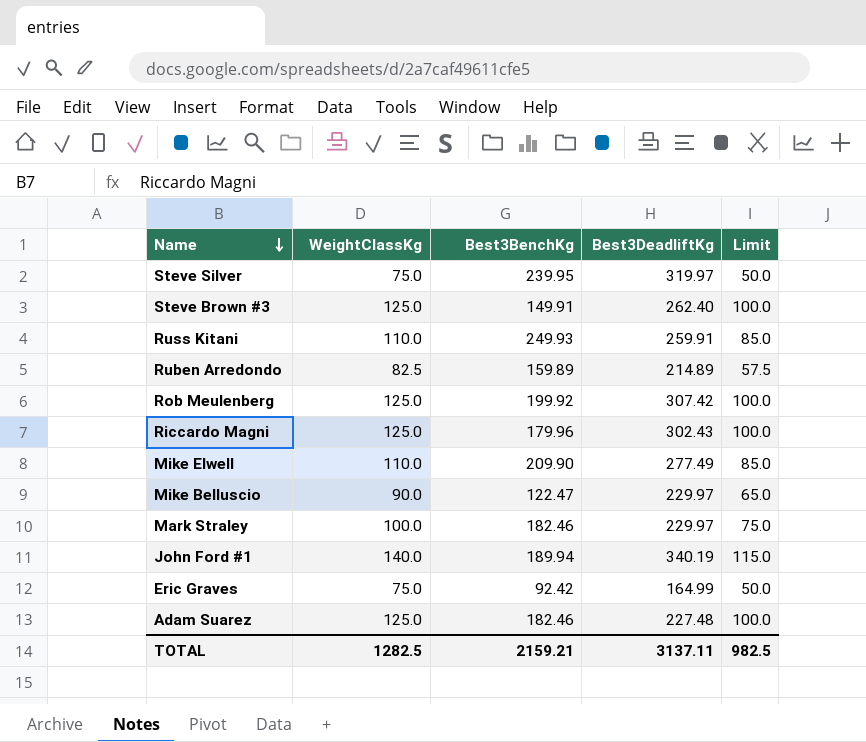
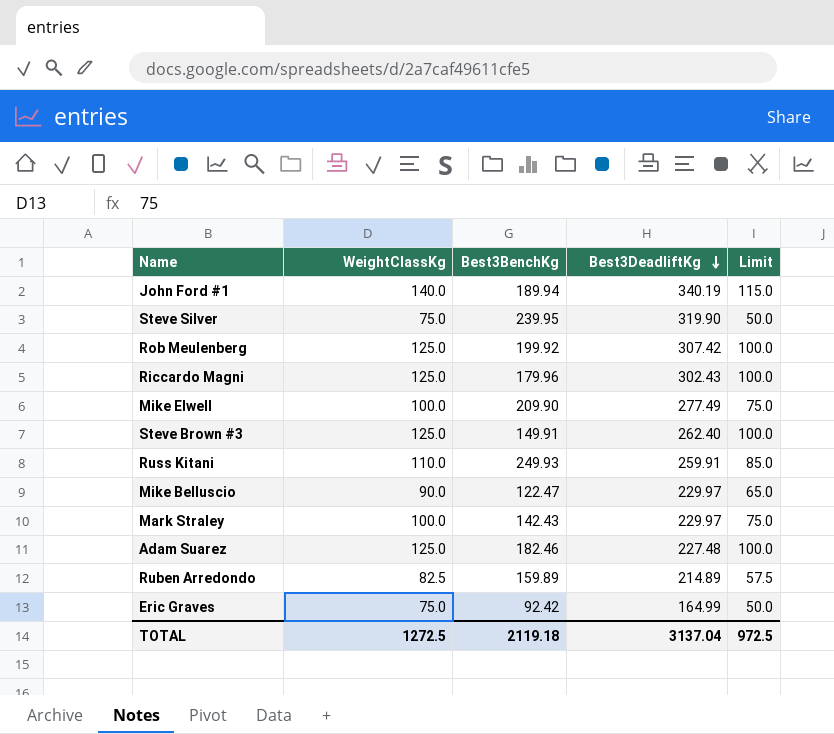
row order: Name descending -> Best3DeadliftKg descending
Steve Silver | Best3DeadliftKg: 319.97 -> 319.90
Mike Elwell | WeightClassKg: 110.0 -> 100.0
Mike Elwell | Limit: 85.0 -> 75.0
Mark Straley | Best3BenchKg: 182.46 -> 142.43
TOTAL | WeightClassKg: 1282.5 -> 1272.5
TOTAL | Best3BenchKg: 2159.21 -> 2119.18
TOTAL | Best3DeadliftKg: 3137.11 -> 3137.04
TOTAL | Limit: 982.5 -> 972.5

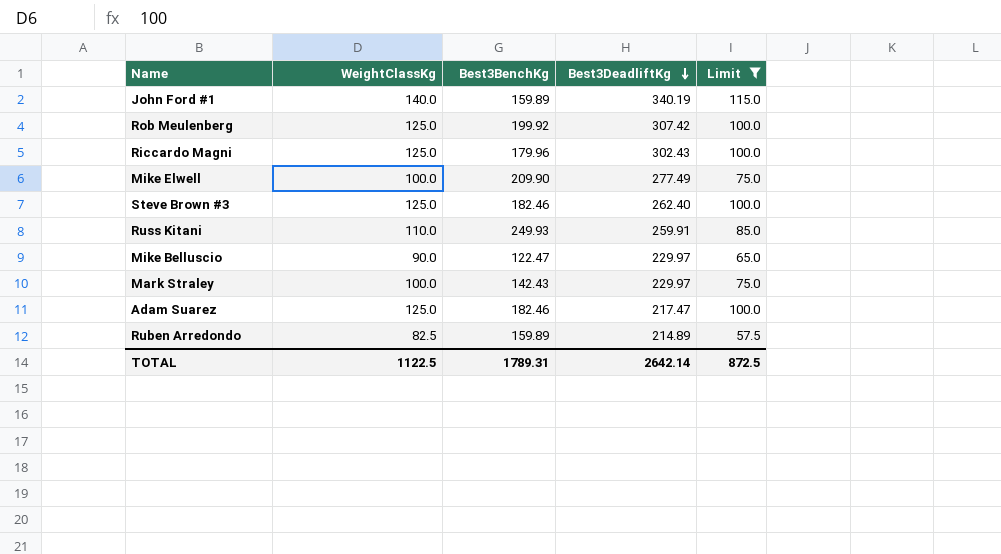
filter: none -> Limit != 50.0
John Ford #1 | Best3BenchKg: 189.94 -> 159.89
Steve Brown #3 | Best3BenchKg: 149.91 -> 182.46
Adam Suarez | Best3DeadliftKg: 227.48 -> 217.47
TOTAL | WeightClassKg: 1272.5 -> 1122.5
TOTAL | Best3BenchKg: 2119.18 -> 1789.31
TOTAL | Best3DeadliftKg: 3137.04 -> 2642.14
TOTAL | Limit: 972.5 -> 872.5

